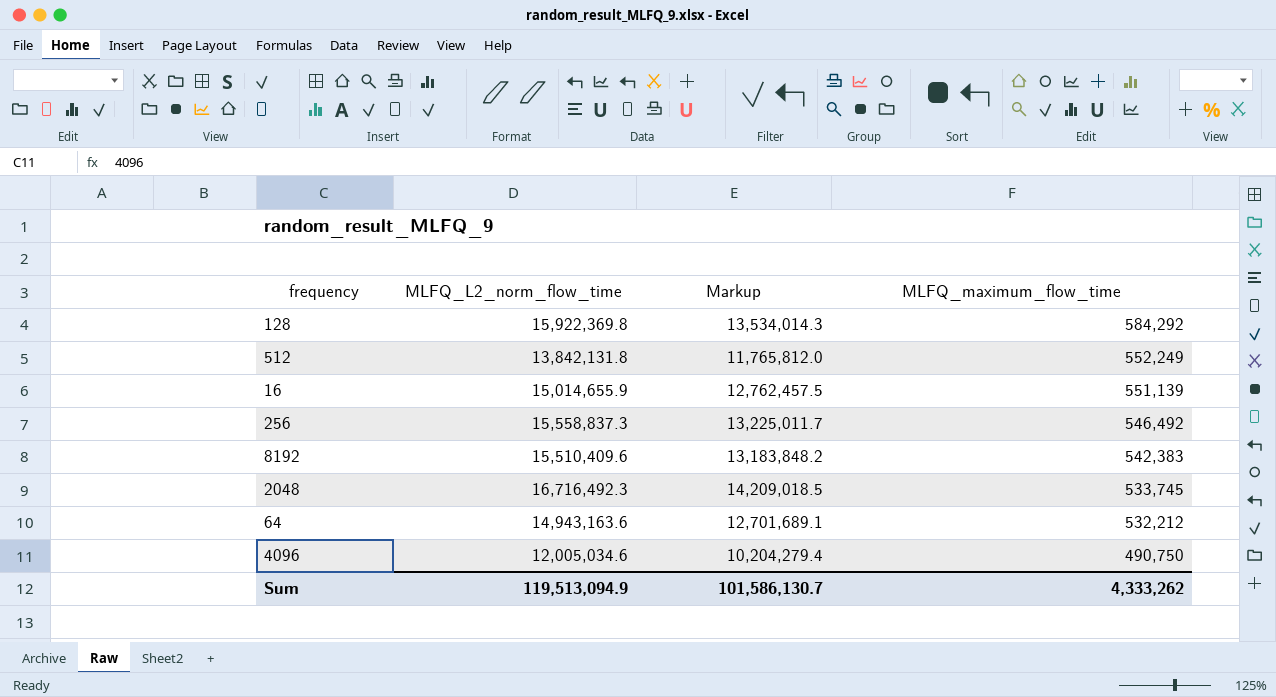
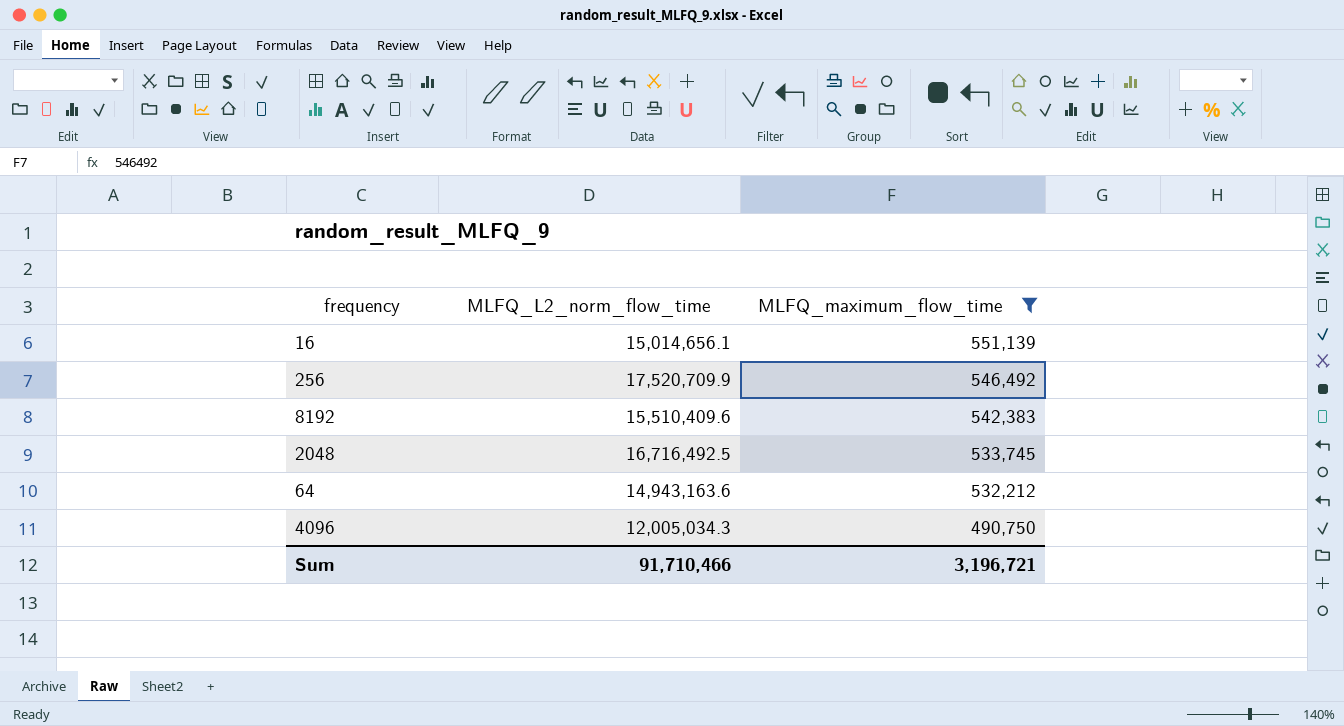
filter: none -> MLFQ_maximum_flow_time <= 551,139
column Markup | formula: [MLFQ_L2_norm_flow_time] * 0.85 -> none
16 | MLFQ_L2_norm_flow_time: 15,014,655.9 -> 15,014,656.1
256 | MLFQ_L2_norm_flow_time: 15,558,837.3 -> 17,520,709.9
2048 | MLFQ_L2_norm_flow_time: 16,716,492.3 -> 16,716,492.5
4096 | MLFQ_L2_norm_flow_time: 12,005,034.6 -> 12,005,034.3
Sum | MLFQ_L2_norm_flow_time: 119,513,094.9 -> 91,710,466
Sum | MLFQ_maximum_flow_time: 4,333,262 -> 3,196,721

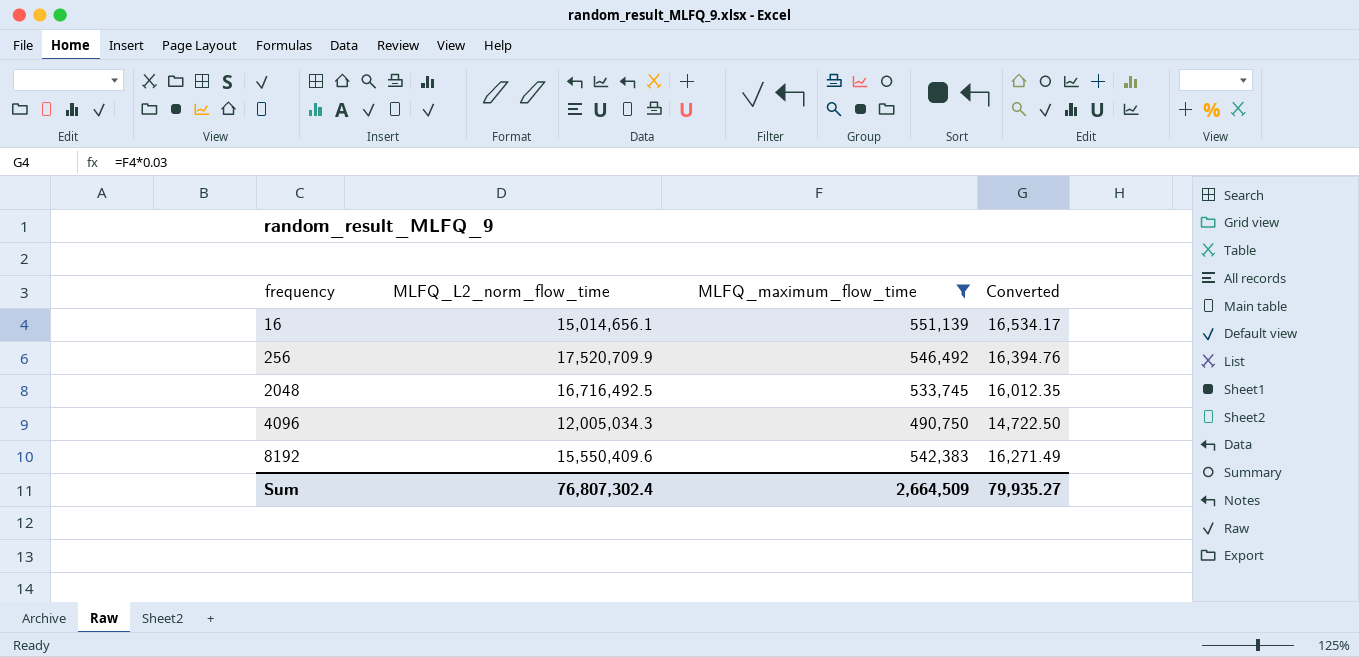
row order: MLFQ_maximum_flow_time descending -> frequency ascending
column Converted | formula: none -> [MLFQ_maximum_flow_time] * 0.03
row 64: 14,943,163.6 | 532,212 -> none
8192 | MLFQ_L2_norm_flow_time: 15,510,409.6 -> 15,550,409.6
Sum | MLFQ_L2_norm_flow_time: 91,710,466 -> 76,807,302.4
Sum | MLFQ_maximum_flow_time: 3,196,721 -> 2,664,509

